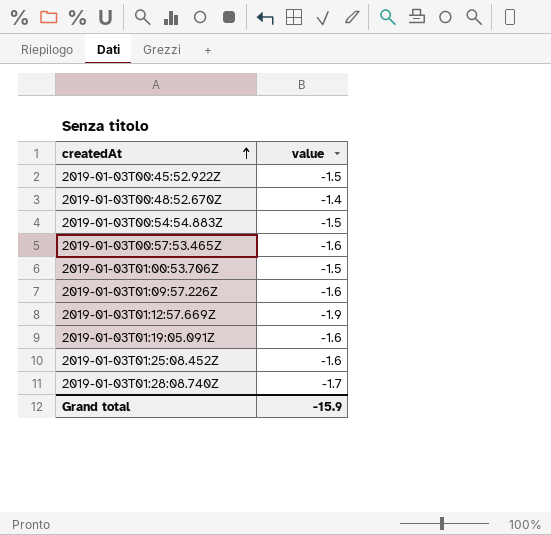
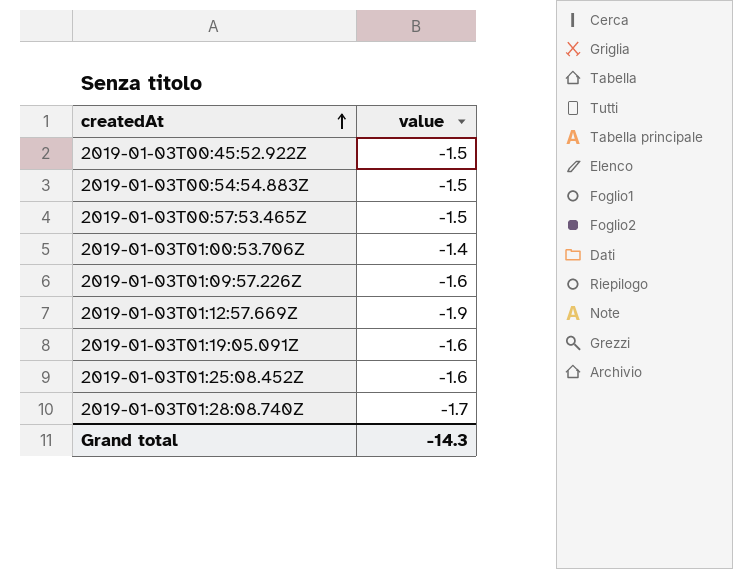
row 2019-01-03T00:48:52.670Z: -1.4 -> none
2019-01-03T00:57:53.465Z | value: -1.6 -> -1.5
2019-01-03T01:00:53.706Z | value: -1.5 -> -1.4
Grand total | value: -15.9 -> -14.3

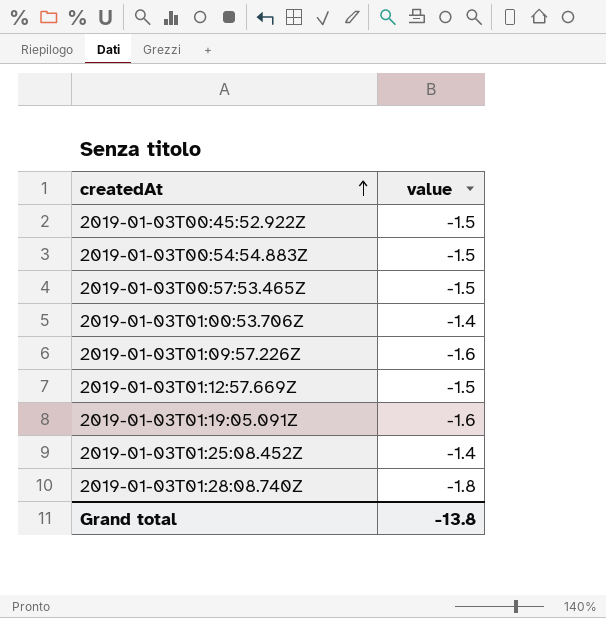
2019-01-03T01:12:57.669Z | value: -1.9 -> -1.5
2019-01-03T01:25:08.452Z | value: -1.6 -> -1.4
2019-01-03T01:28:08.740Z | value: -1.7 -> -1.8
Grand total | value: -14.3 -> -13.8

